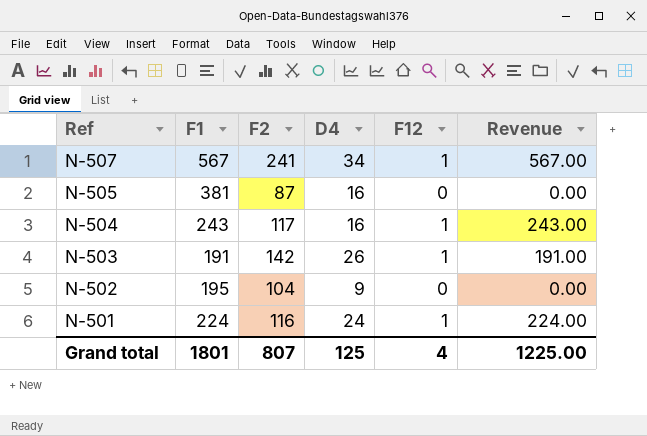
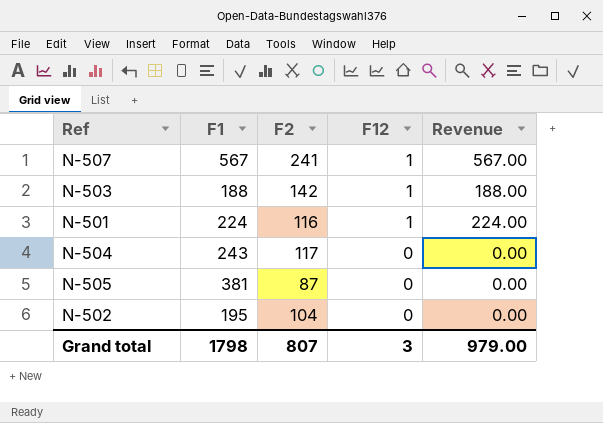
row order: Ref descending -> F12 descending
column D4 | position: 4 -> none
N-503 | F1: 191 -> 188
N-503 | Revenue: 191.00 -> 188.00
N-504 | F12: 1 -> 0
N-504 | Revenue: 243.00 -> 0.00
Grand total | F1: 1801 -> 1798
Grand total | F12: 4 -> 3
Grand total | Revenue: 1225.00 -> 979.00

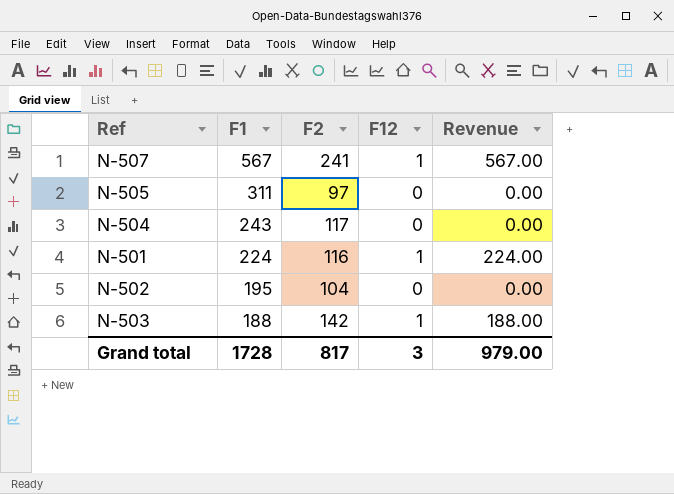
row order: F12 descending -> F1 descending
N-505 | F1: 381 -> 311
N-505 | F2: 87 -> 97
Grand total | F1: 1798 -> 1728
Grand total | F2: 807 -> 817

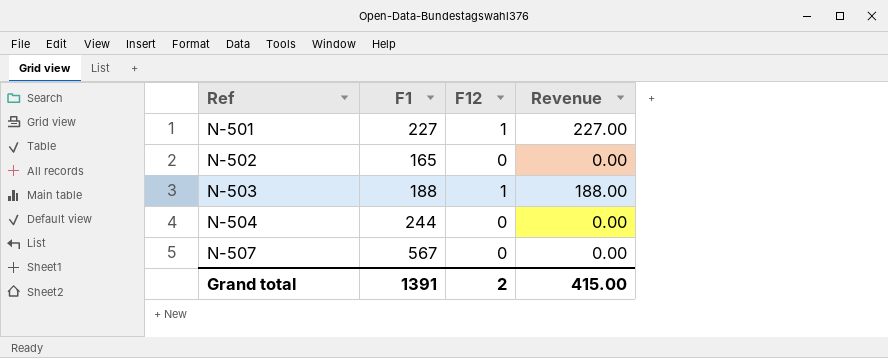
row order: F1 descending -> Ref ascending
column F2 | position: 3 -> none
row N-505: 311 | 97 | 0 | 0.00 -> none
N-501 | F1: 224 -> 227
N-501 | Revenue: 224.00 -> 227.00
N-502 | F1: 195 -> 165
N-504 | F1: 243 -> 244
N-507 | F12: 1 -> 0
N-507 | Revenue: 567.00 -> 0.00
Grand total | F1: 1728 -> 1391
Grand total | F12: 3 -> 2
Grand total | Revenue: 979.00 -> 415.00

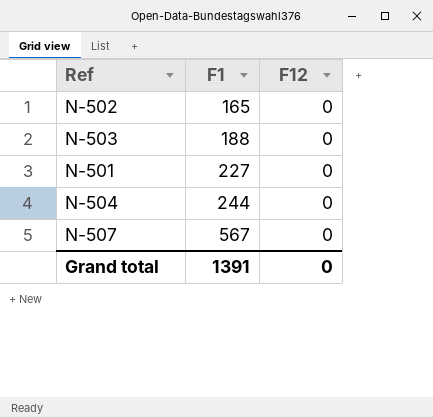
row order: Ref ascending -> F1 ascending
column Revenue | formula: [F1] * [F12] -> none
N-503 | F12: 1 -> 0
N-501 | F12: 1 -> 0
Grand total | F12: 2 -> 0

